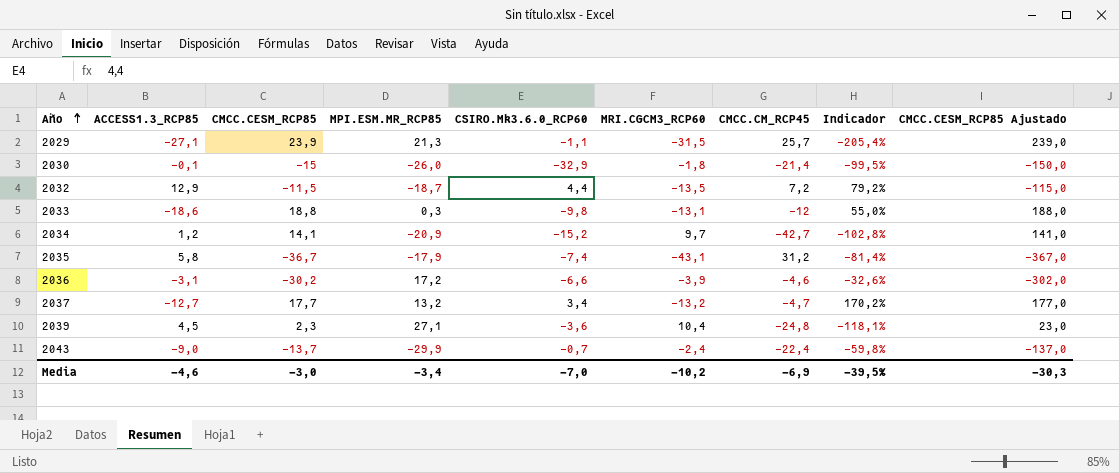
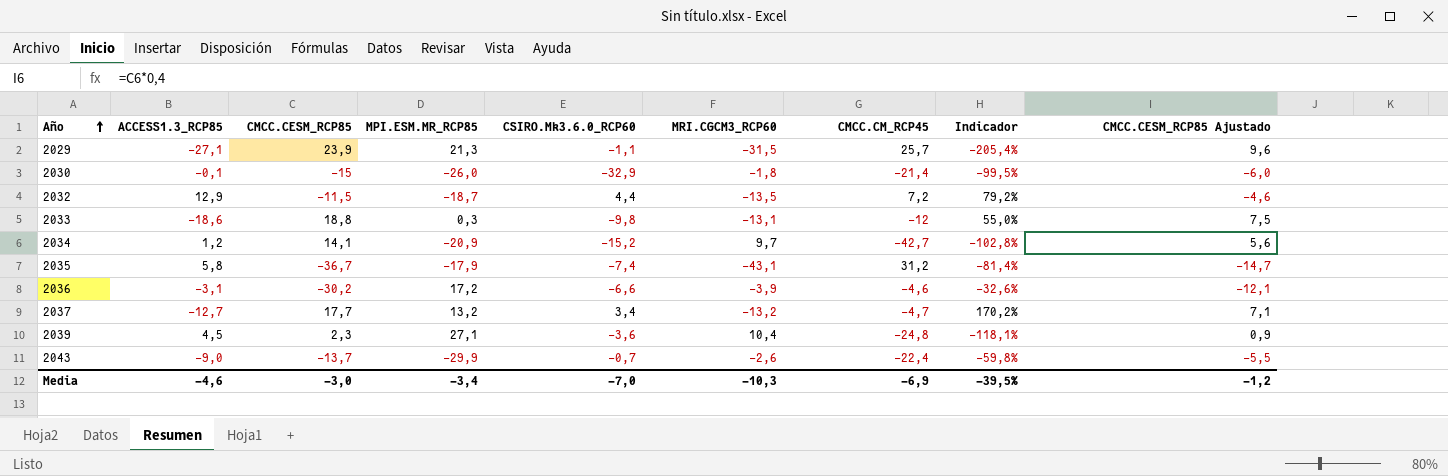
column CMCC.CESM_RCP85 Ajustado | formula: [CMCC.CESM_RCP85] * 10 -> [CMCC.CESM_RCP85] * 0,4
2043 | MRI.CGCM3_RCP60: -2,4 -> -2,6
Media | MRI.CGCM3_RCP60: -10,2 -> -10,3
Media | CMCC.CESM_RCP85 Ajustado: -30,3 -> -1,2

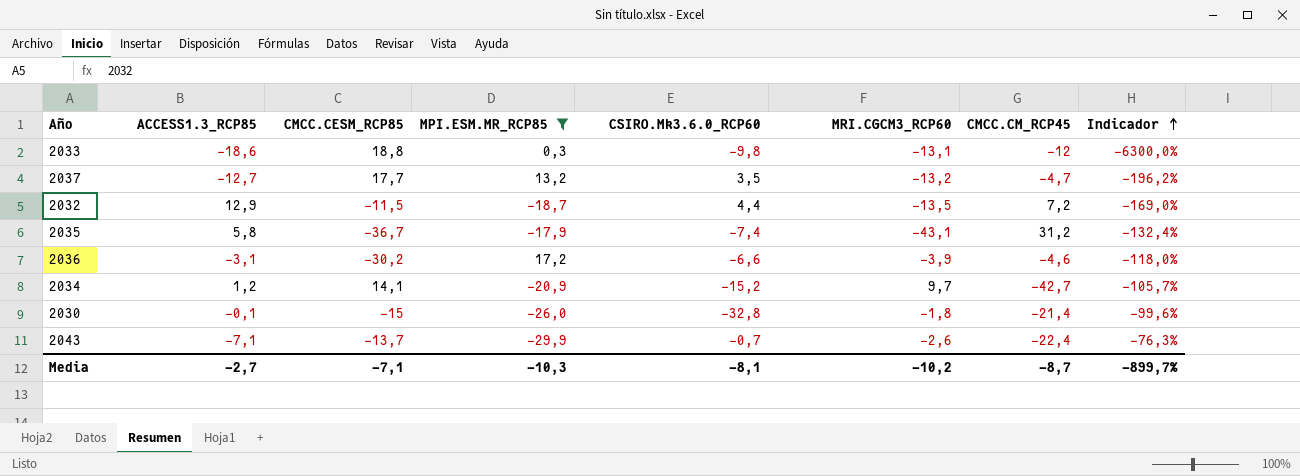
filter: none -> MPI.ESM.MR_RCP85 <= 17,2
row order: Año ascending -> Indicador ascending
column CMCC.CESM_RCP85 Ajustado | formula: [CMCC.CESM_RCP85] * 0,4 -> none
column Indicador | formula: ([ACCESS1.3_RCP85] - [CMCC.CM_RCP45]) / [CMCC.CM_RCP45] -> ([ACCESS1.3_RCP85] - [MPI.ESM.MR_RCP85]) / [MPI.ESM.MR_RCP85]
2037 | CSIRO.Mk3.6.0_RCP60: 3,4 -> 3,5
2030 | CSIRO.Mk3.6.0_RCP60: -32,9 -> -32,8
2043 | ACCESS1.3_RCP85: -9,0 -> -7,1
Media | ACCESS1.3_RCP85: -4,6 -> -2,7
Media | CMCC.CESM_RCP85: -3,0 -> -7,1
Media | MPI.ESM.MR_RCP85: -3,4 -> -10,3
Media | CSIRO.Mk3.6.0_RCP60: -7,0 -> -8,1
Media | MRI.CGCM3_RCP60: -10,3 -> -10,2
Media | CMCC.CM_RCP45: -6,9 -> -8,7
Media | Indicador: -39,5% -> -899,7%

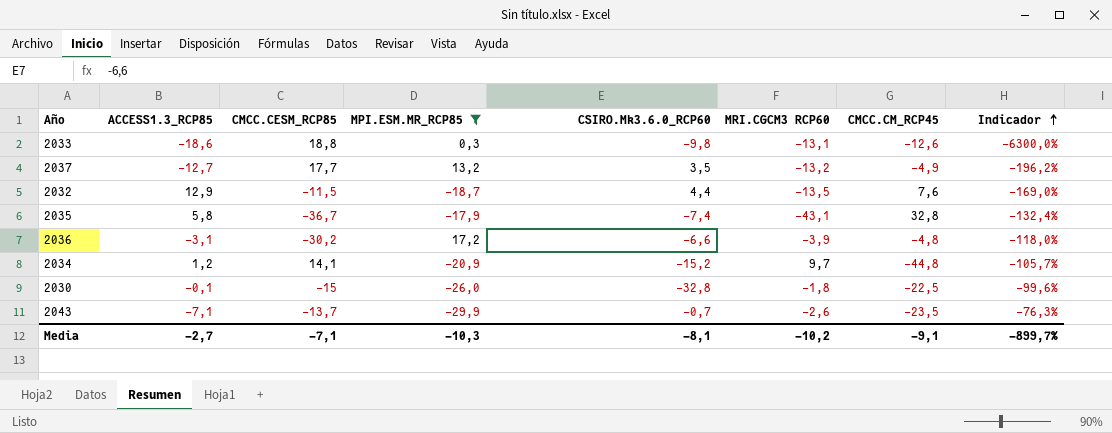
column name: MRI.CGCM3_RCP60 -> MRI.CGCM3 RCP60
2033 | CMCC.CM_RCP45: -12 -> -12,6
2037 | CMCC.CM_RCP45: -4,7 -> -4,9
2032 | CMCC.CM_RCP45: 7,2 -> 7,6
2035 | CMCC.CM_RCP45: 31,2 -> 32,8
2036 | CMCC.CM_RCP45: -4,6 -> -4,8
2034 | CMCC.CM_RCP45: -42,7 -> -44,8
2030 | CMCC.CM_RCP45: -21,4 -> -22,5
2043 | CMCC.CM_RCP45: -22,4 -> -23,5
Media | CMCC.CM_RCP45: -8,7 -> -9,1

